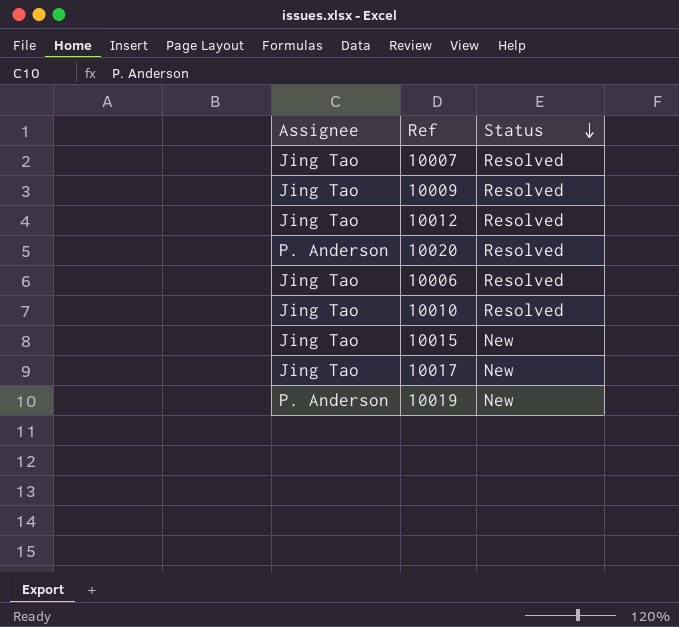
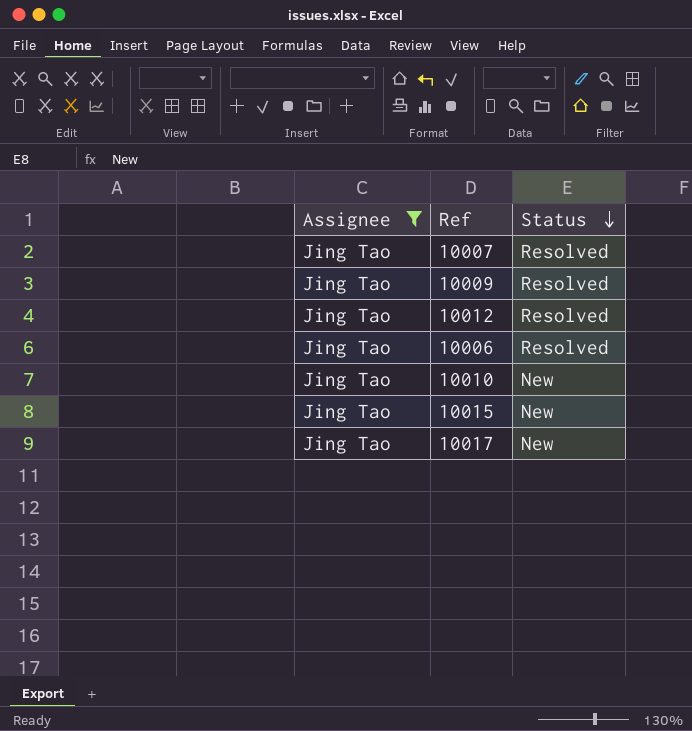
filter: none -> Assignee = Jing Tao
10010 | Status: Resolved -> New

